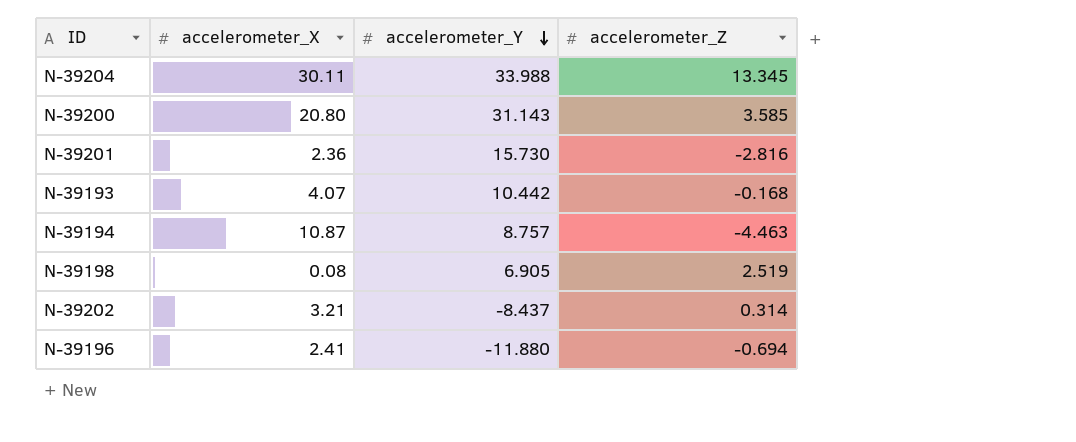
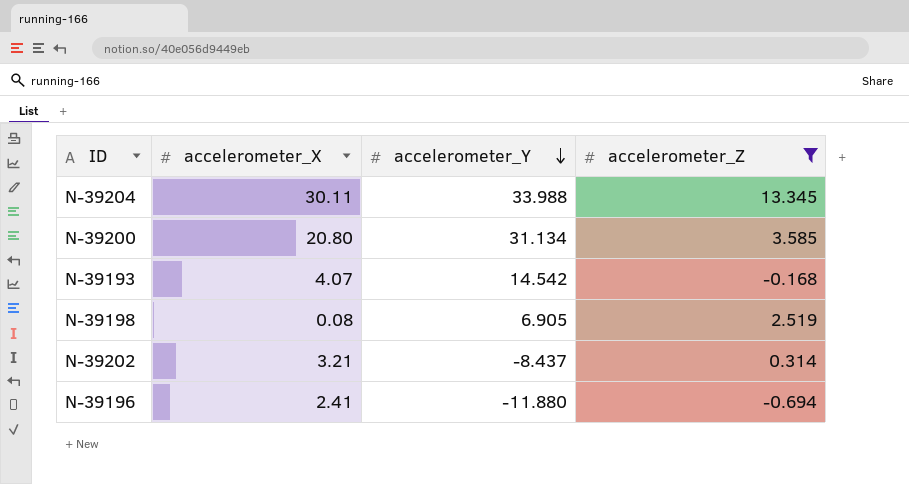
filter: none -> accelerometer_Z >= -0.694
N-39200 | accelerometer_Y: 31.143 -> 31.134
N-39193 | accelerometer_Y: 10.442 -> 14.542

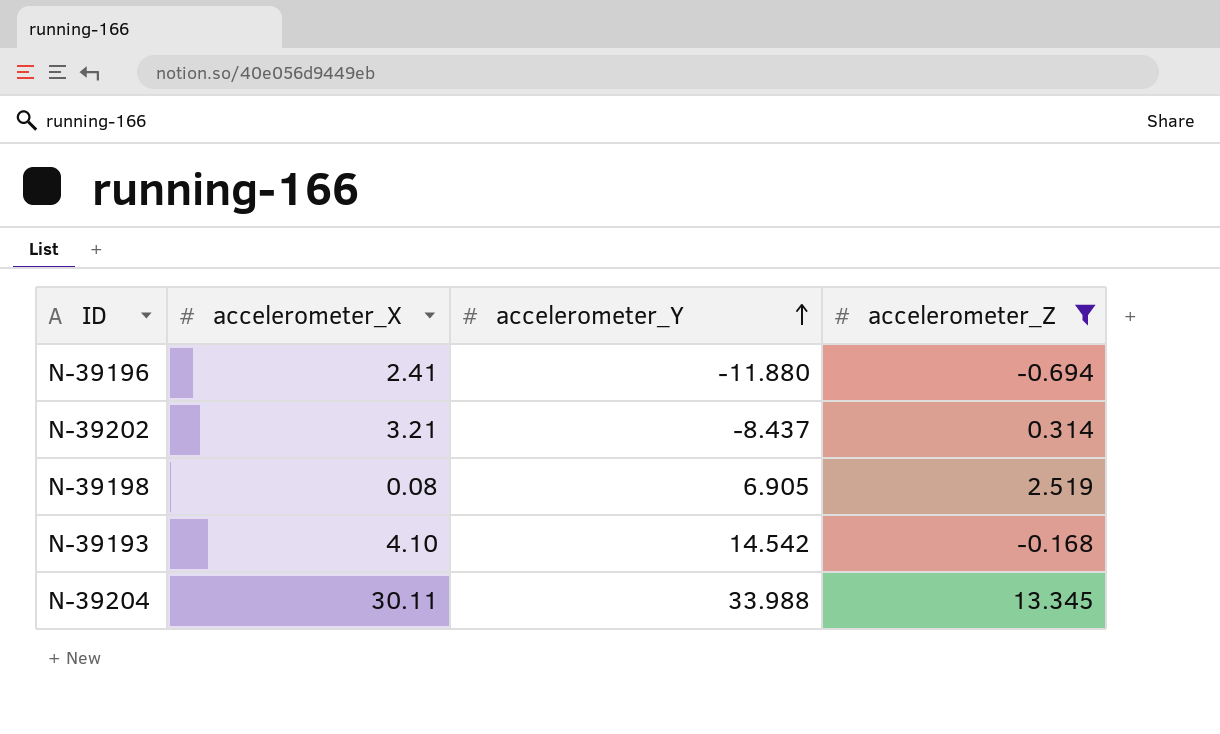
row order: accelerometer_Y descending -> accelerometer_Y ascending
row N-39200: 20.80 | 31.134 | 3.585 -> none
N-39193 | accelerometer_X: 4.07 -> 4.10

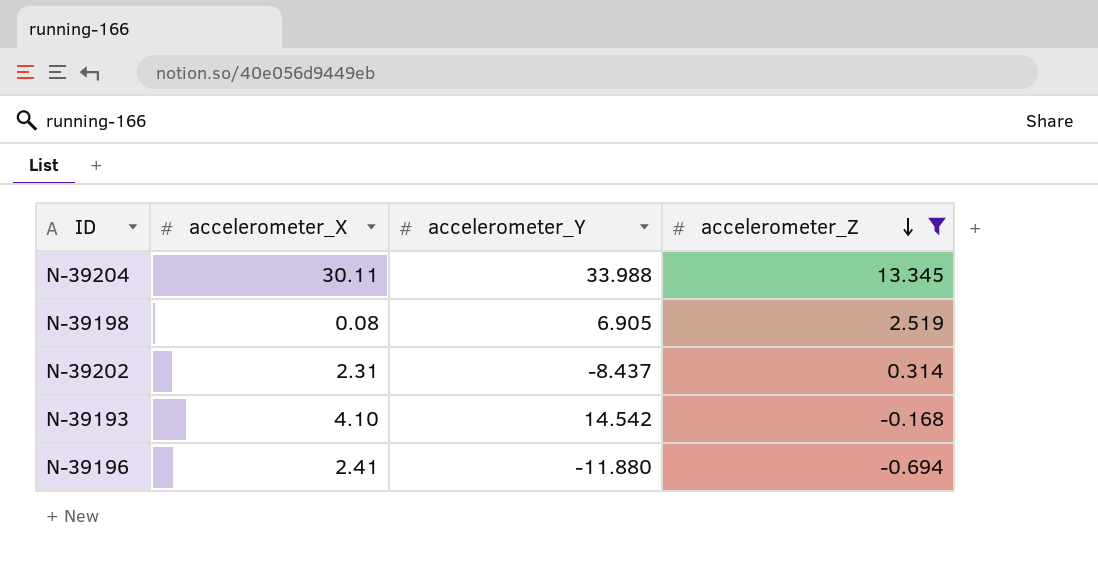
row order: accelerometer_Y ascending -> accelerometer_Z descending
N-39202 | accelerometer_X: 3.21 -> 2.31

